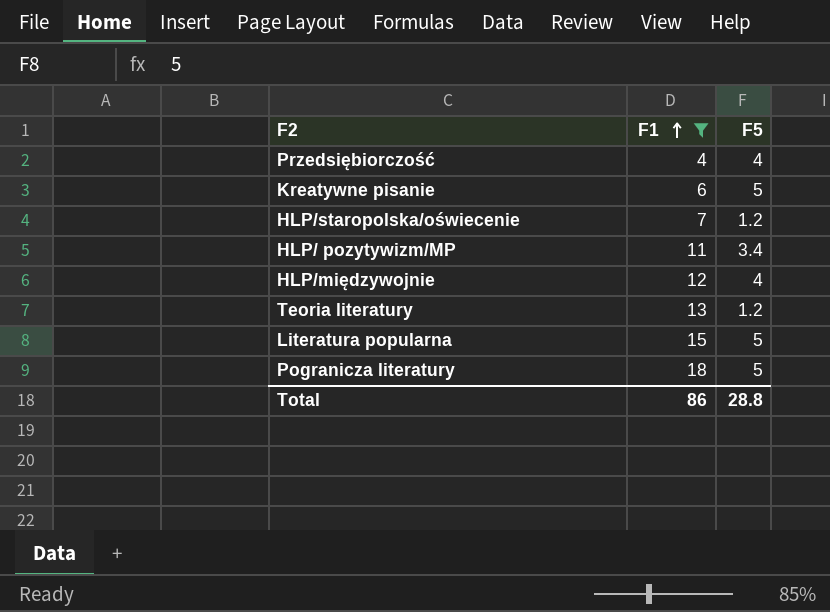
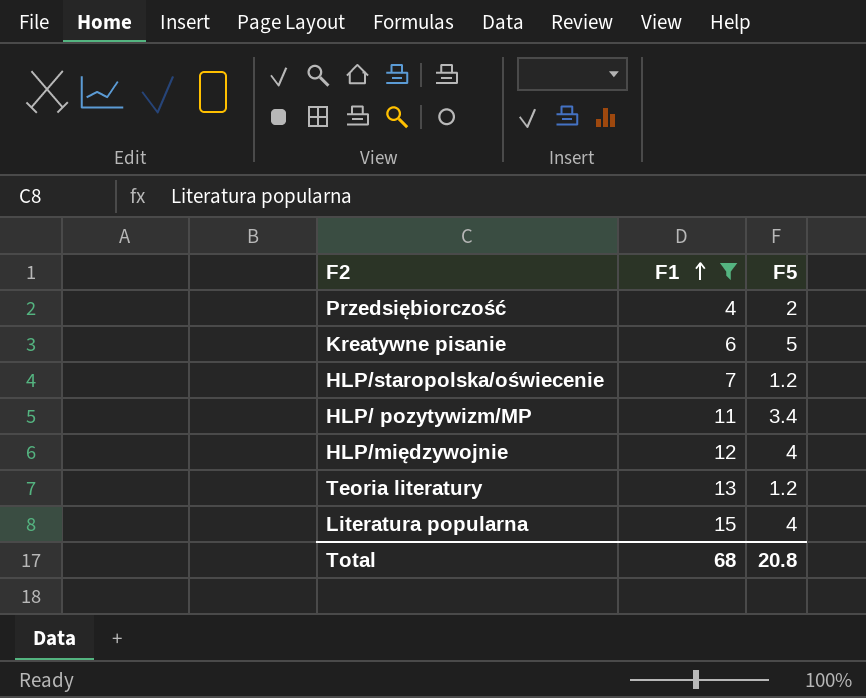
row Pogranicza literatury: 18 | 5 -> none
Przedsiębiorczość | F5: 4 -> 2
Literatura popularna | F5: 5 -> 4
Total | F1: 86 -> 68
Total | F5: 28.8 -> 20.8

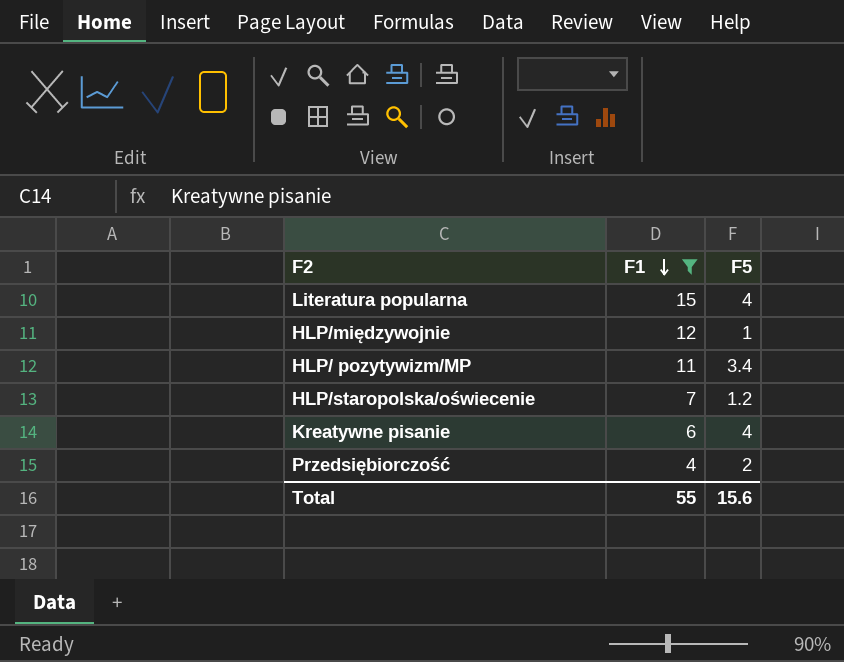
row order: F1 ascending -> F1 descending
row Teoria literatury: 13 | 1.2 -> none
HLP/międzywojnie | F5: 4 -> 1
Kreatywne pisanie | F5: 5 -> 4
Total | F1: 68 -> 55
Total | F5: 20.8 -> 15.6

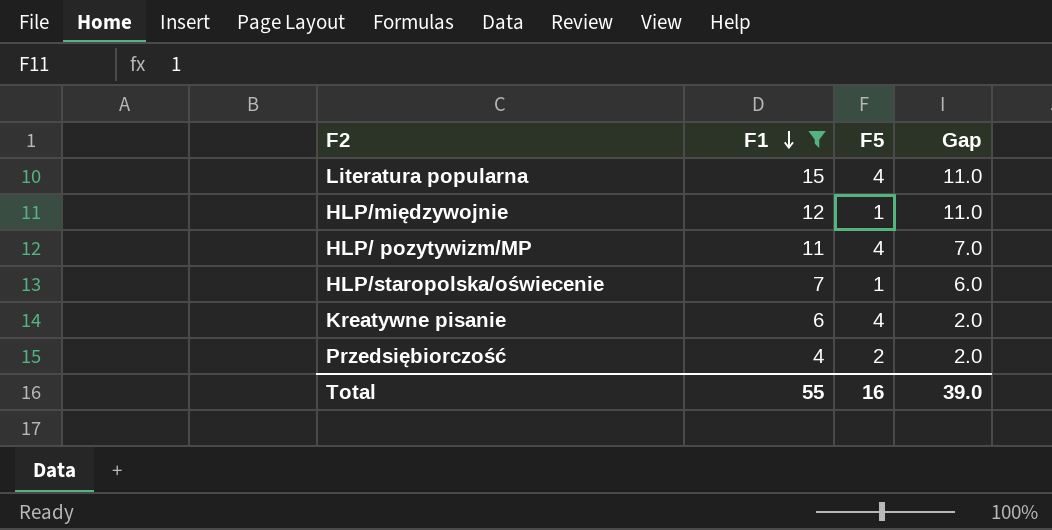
column Gap | formula: none -> [F1] - [F5]
HLP/ pozytywizm/MP | F5: 3.4 -> 4
HLP/staropolska/oświecenie | F5: 1.2 -> 1
Total | F5: 15.6 -> 16

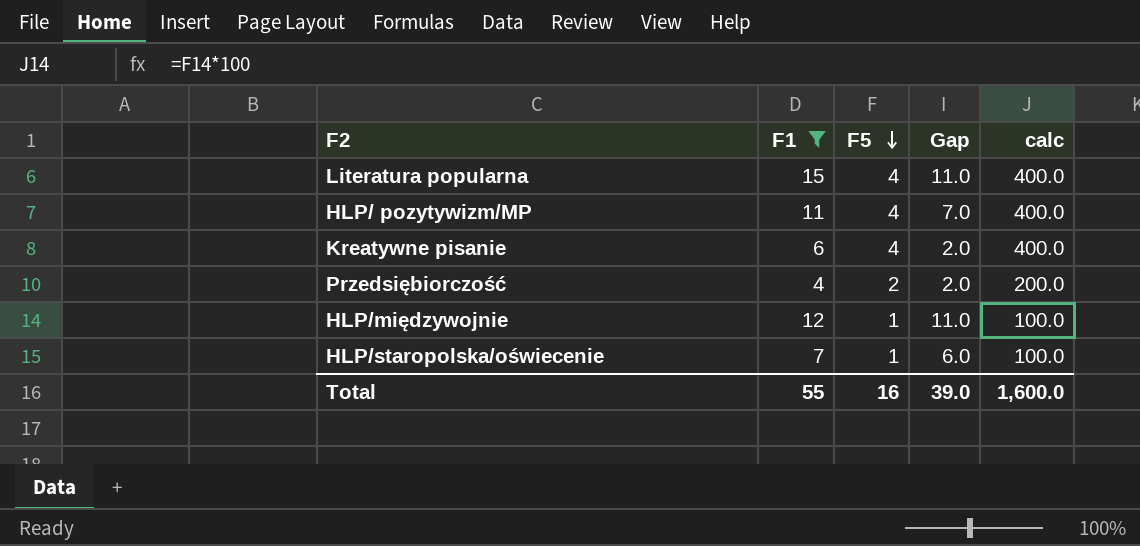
row order: F1 descending -> F5 descending
column calc | formula: none -> [F5] * 100

